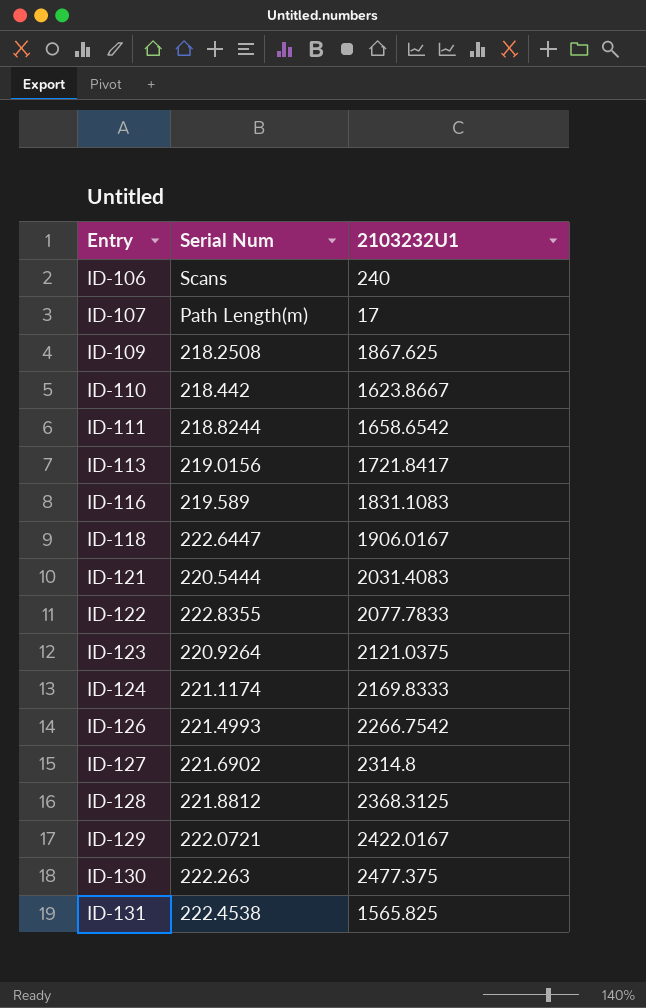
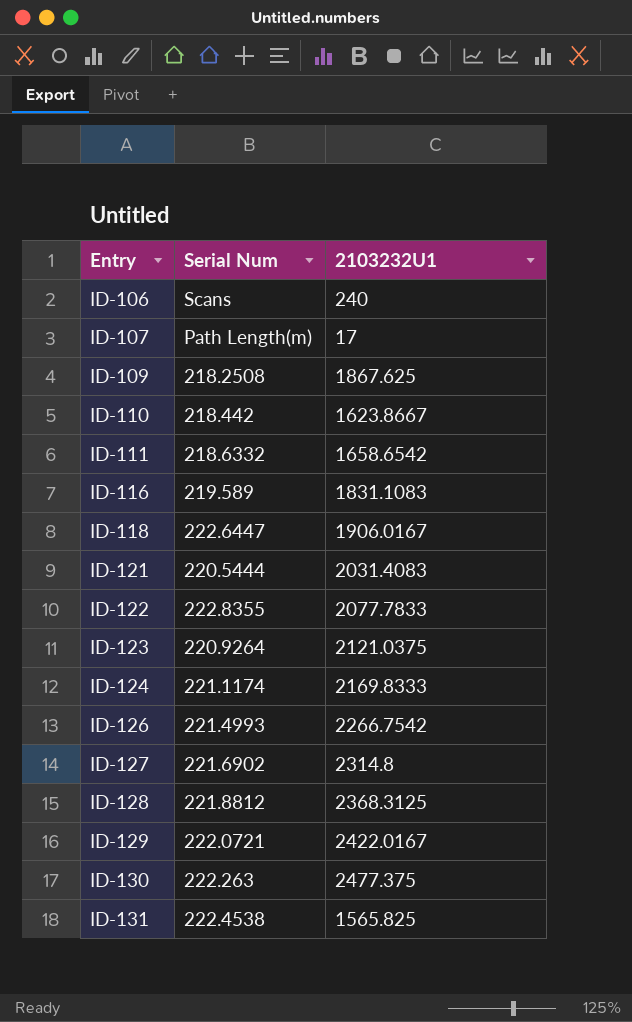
row ID-113: 219.0156 | 1721.8417 -> none
ID-111 | Serial Num: 218.8244 -> 218.6332

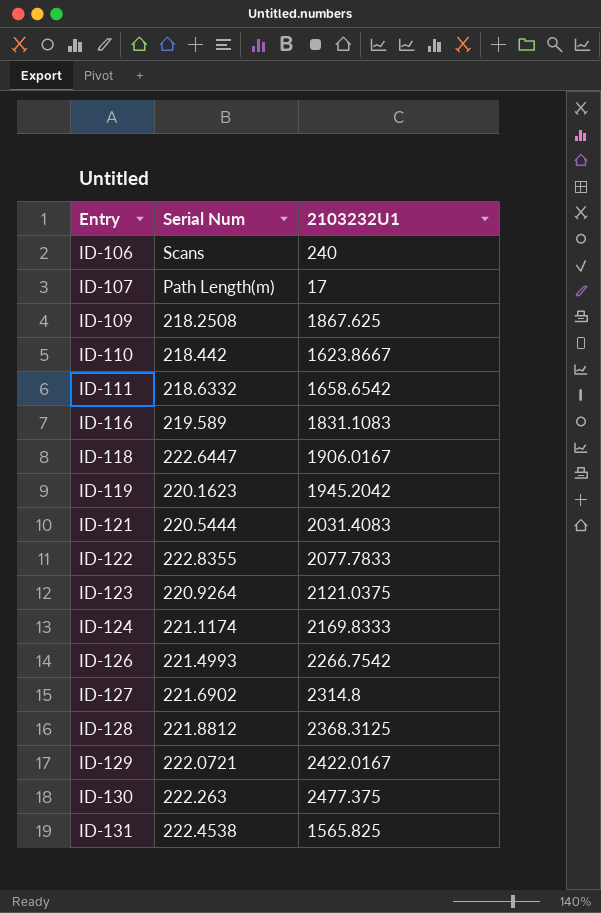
row ID-119: none -> 220.1623 | 1945.2042

